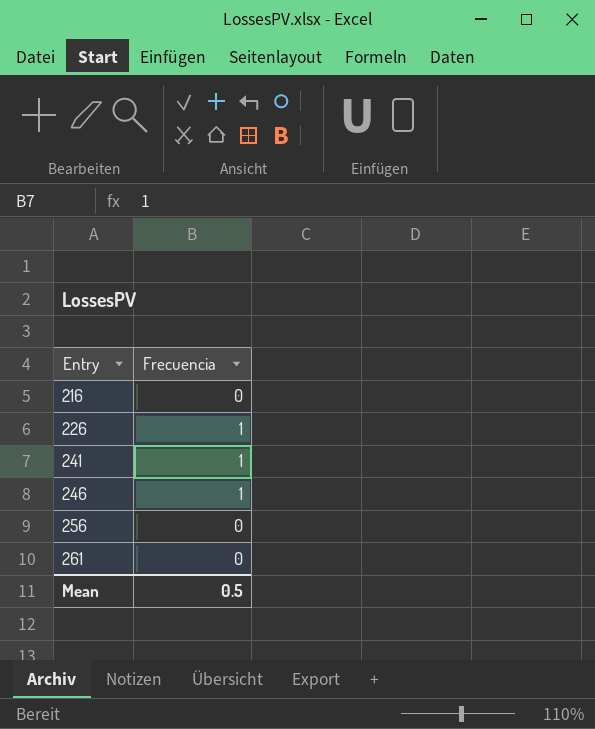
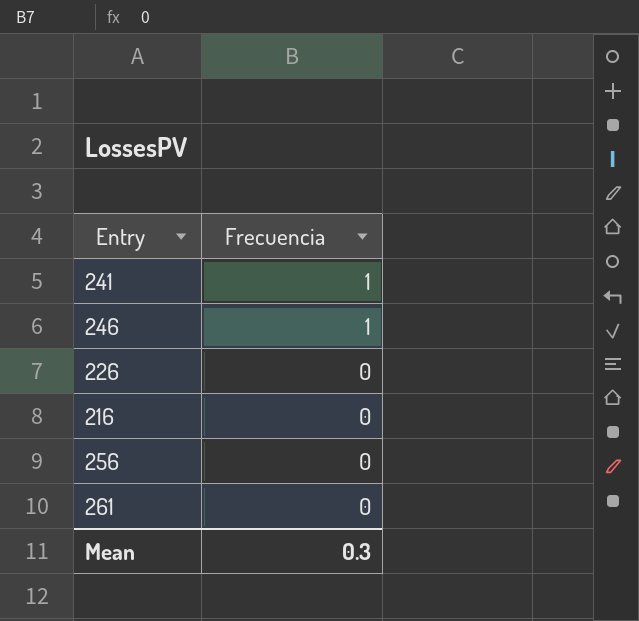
row order: Entry ascending -> Frecuencia descending
226 | Frecuencia: 1 -> 0
Mean | Frecuencia: 0.5 -> 0.3

